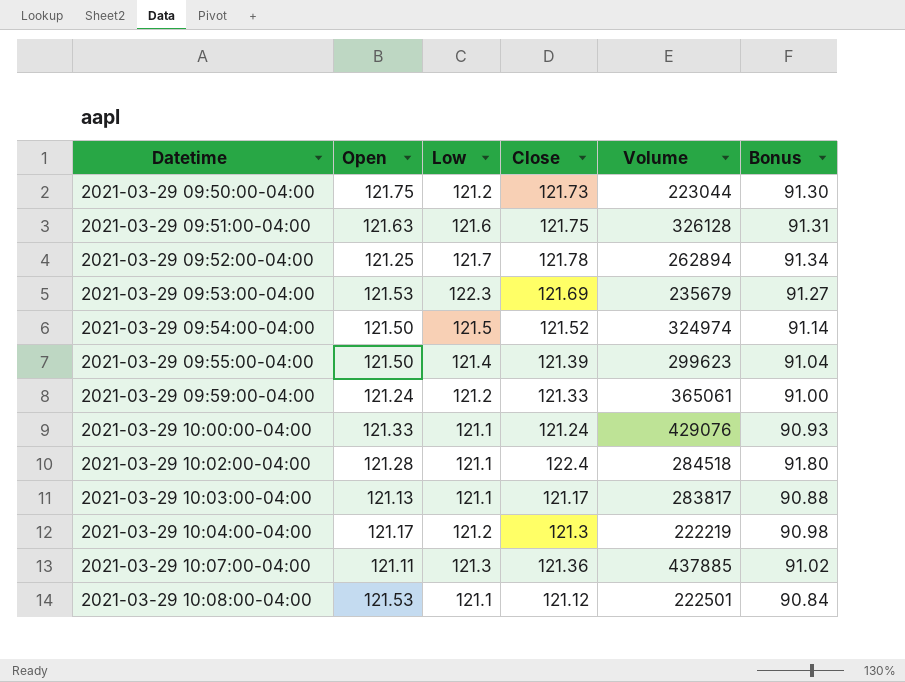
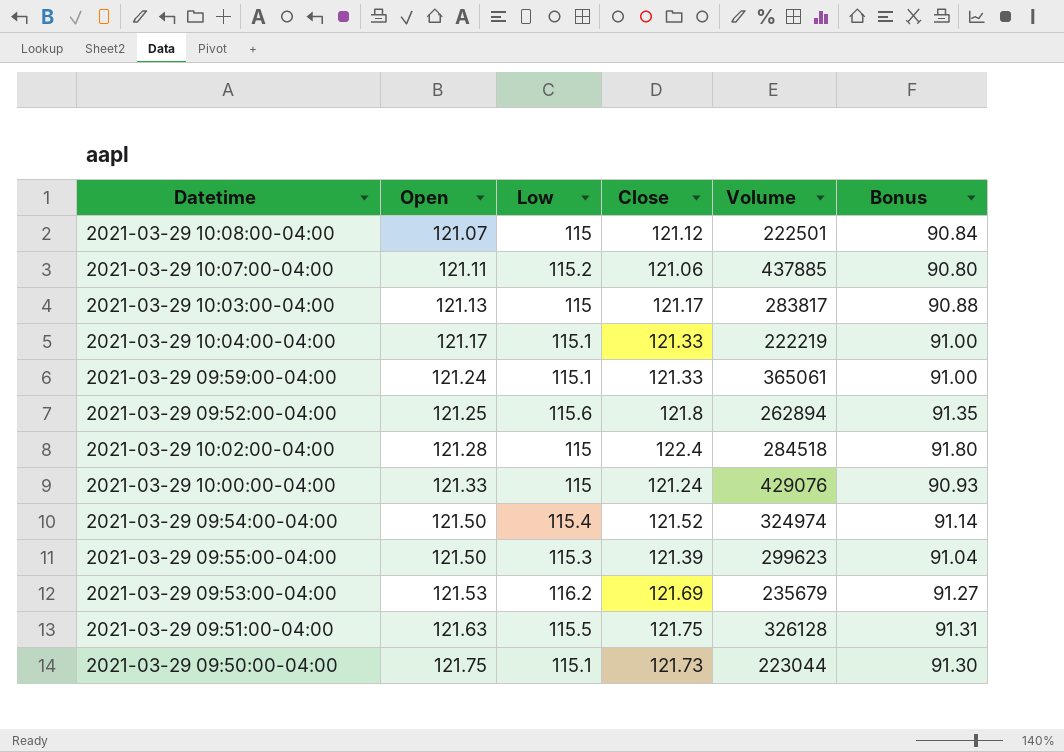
row order: Datetime ascending -> Open ascending
2021-03-29 10:08:00-04:00 | Open: 121.53 -> 121.07
2021-03-29 10:08:00-04:00 | Low: 121.1 -> 115
2021-03-29 10:07:00-04:00 | Low: 121.3 -> 115.2
2021-03-29 10:07:00-04:00 | Close: 121.36 -> 121.06
2021-03-29 10:07:00-04:00 | Bonus: 91.02 -> 90.80
2021-03-29 10:03:00-04:00 | Low: 121.1 -> 115
2021-03-29 10:04:00-04:00 | Low: 121.2 -> 115.1
2021-03-29 10:04:00-04:00 | Close: 121.3 -> 121.33
2021-03-29 10:04:00-04:00 | Bonus: 90.98 -> 91.00
2021-03-29 09:59:00-04:00 | Low: 121.2 -> 115.1
2021-03-29 09:52:00-04:00 | Low: 121.7 -> 115.6
2021-03-29 09:52:00-04:00 | Close: 121.78 -> 121.8
2021-03-29 09:52:00-04:00 | Bonus: 91.34 -> 91.35
2021-03-29 10:02:00-04:00 | Low: 121.1 -> 115
2021-03-29 10:00:00-04:00 | Low: 121.1 -> 115
2021-03-29 09:54:00-04:00 | Low: 121.5 -> 115.4
2021-03-29 09:55:00-04:00 | Low: 121.4 -> 115.3
2021-03-29 09:53:00-04:00 | Low: 122.3 -> 116.2
2021-03-29 09:51:00-04:00 | Low: 121.6 -> 115.5
2021-03-29 09:50:00-04:00 | Low: 121.2 -> 115.1

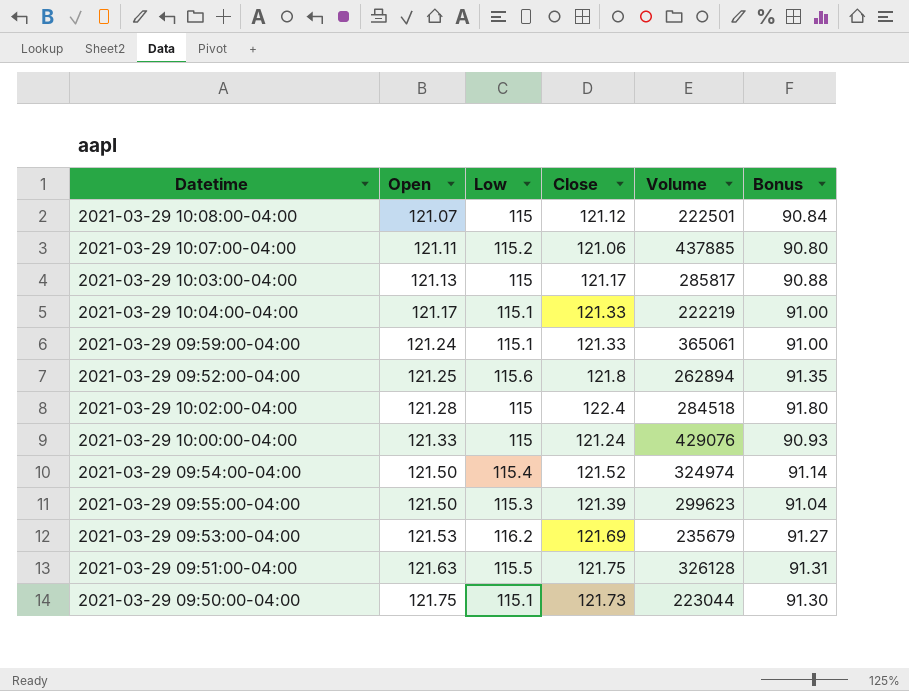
2021-03-29 10:03:00-04:00 | Volume: 283817 -> 285817

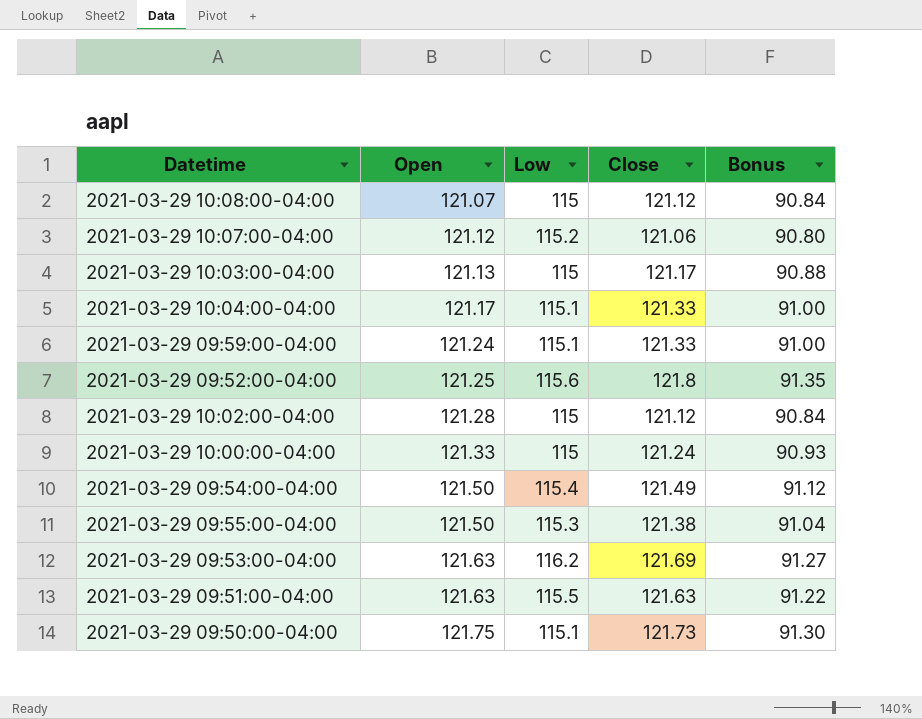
column Volume | position: 5 -> none
2021-03-29 10:07:00-04:00 | Open: 121.11 -> 121.12
2021-03-29 10:02:00-04:00 | Close: 122.4 -> 121.12
2021-03-29 10:02:00-04:00 | Bonus: 91.80 -> 90.84
2021-03-29 09:54:00-04:00 | Close: 121.52 -> 121.49
2021-03-29 09:54:00-04:00 | Bonus: 91.14 -> 91.12
2021-03-29 09:55:00-04:00 | Close: 121.39 -> 121.38
2021-03-29 09:53:00-04:00 | Open: 121.53 -> 121.63
2021-03-29 09:51:00-04:00 | Close: 121.75 -> 121.63
2021-03-29 09:51:00-04:00 | Bonus: 91.31 -> 91.22

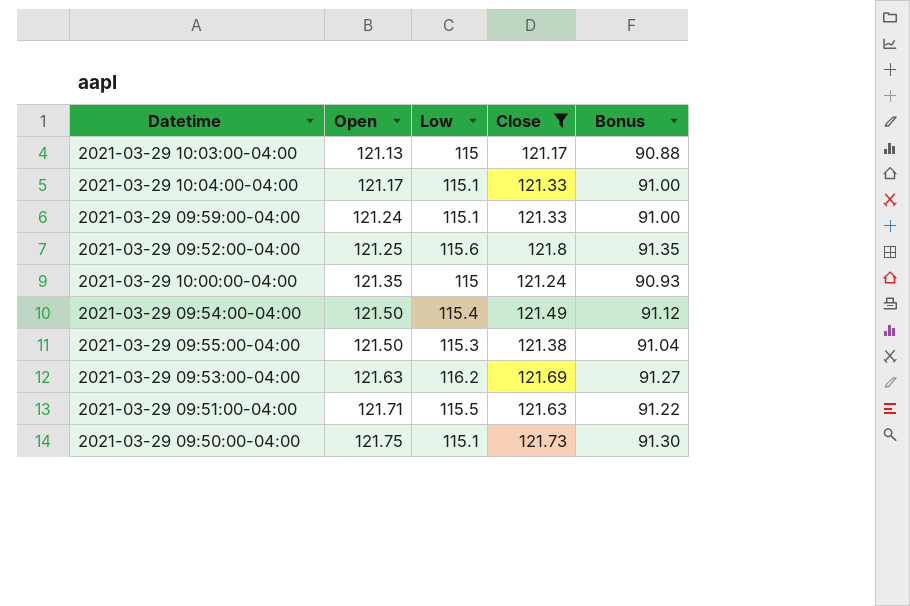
filter: none -> Close >= 121.17
2021-03-29 10:00:00-04:00 | Open: 121.33 -> 121.35
2021-03-29 09:51:00-04:00 | Open: 121.63 -> 121.71

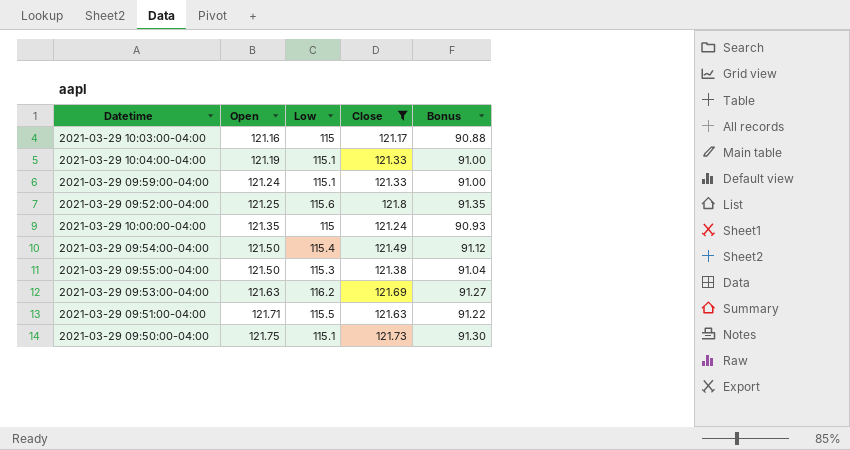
2021-03-29 10:03:00-04:00 | Open: 121.13 -> 121.16
2021-03-29 10:04:00-04:00 | Open: 121.17 -> 121.19

